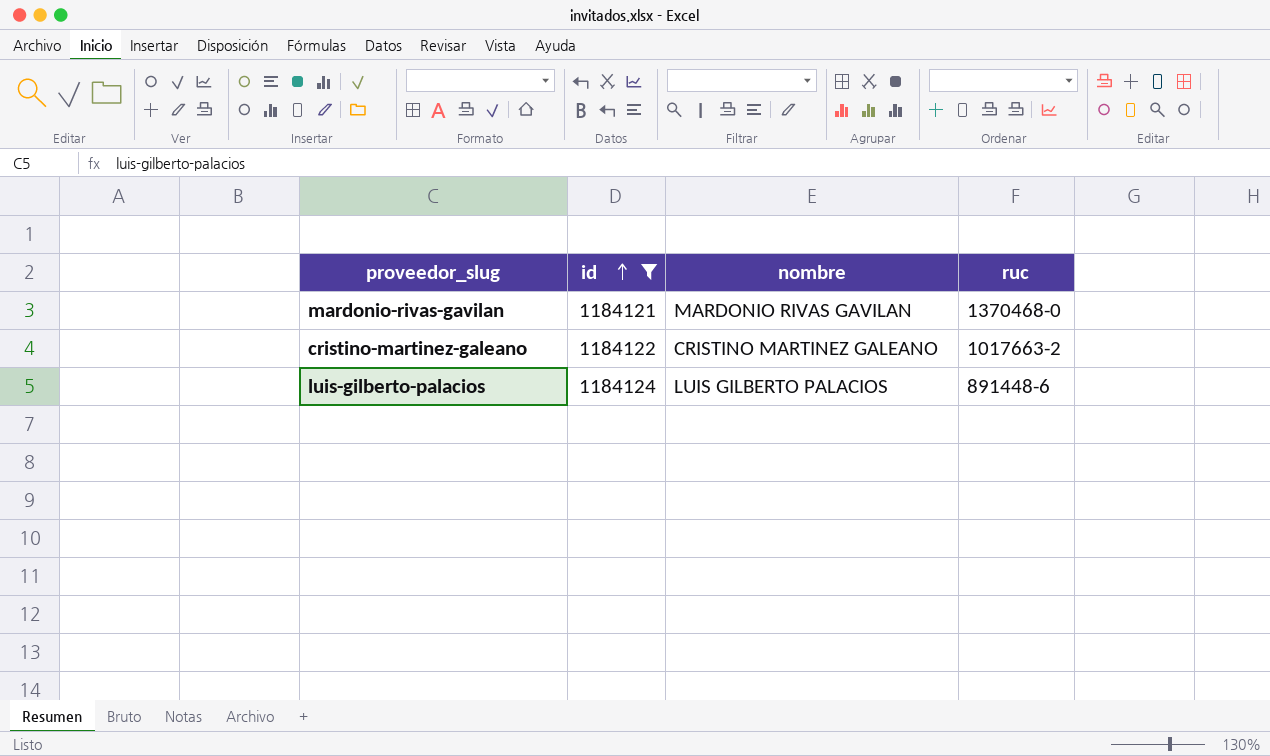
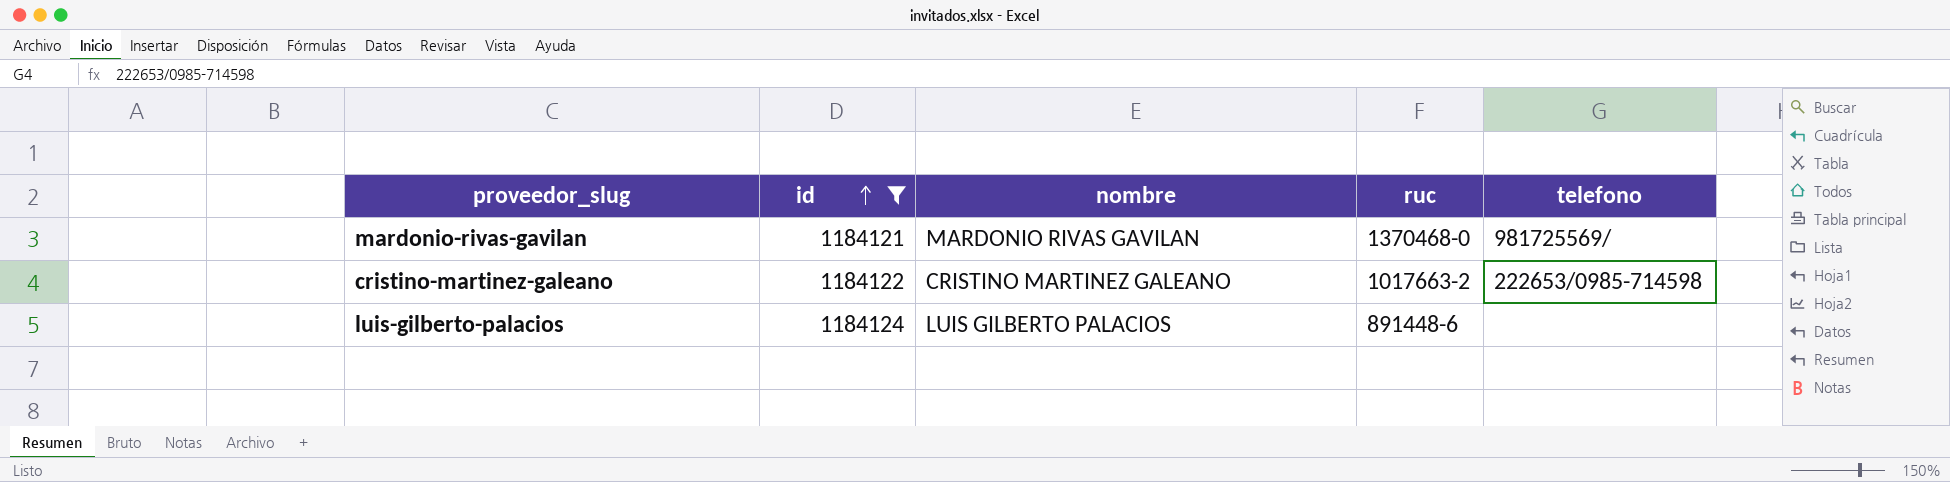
column telefono | position: none -> 5

